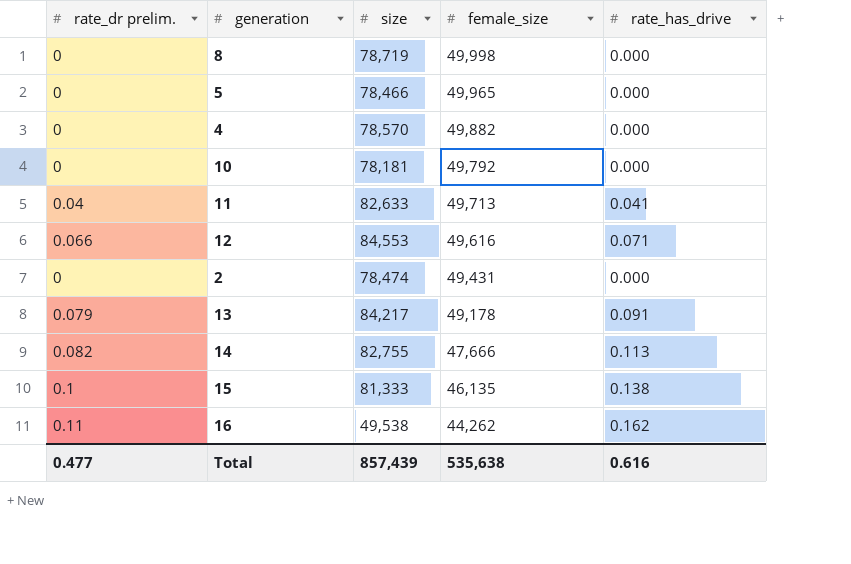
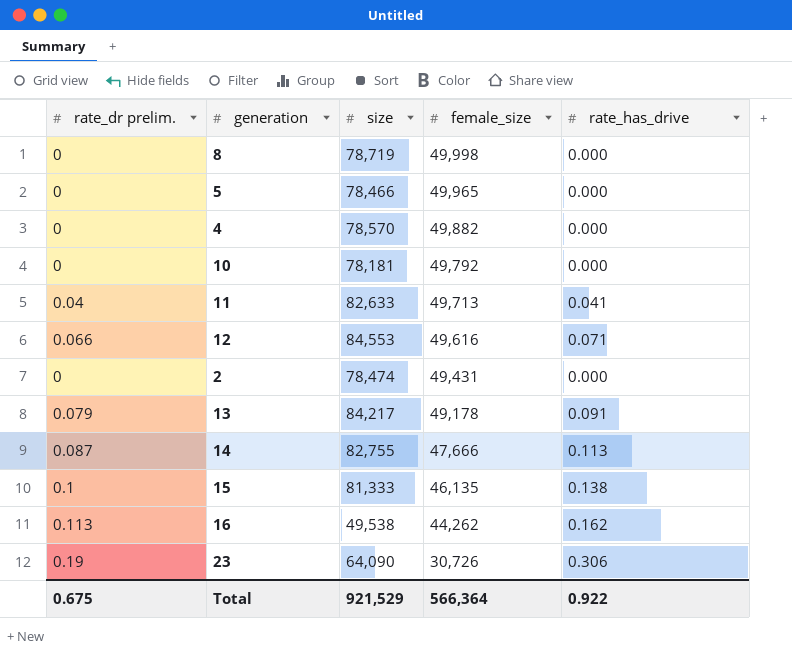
14 | rate_dr prelim.: 0.082 -> 0.087
16 | rate_dr prelim.: 0.11 -> 0.113
row 23: none -> 0.19 | 64,090 | 30,726 | 0.306
Total | rate_dr prelim.: 0.477 -> 0.675
Total | size: 857,439 -> 921,529
Total | female_size: 535,638 -> 566,364
Total | rate_has_drive: 0.616 -> 0.922

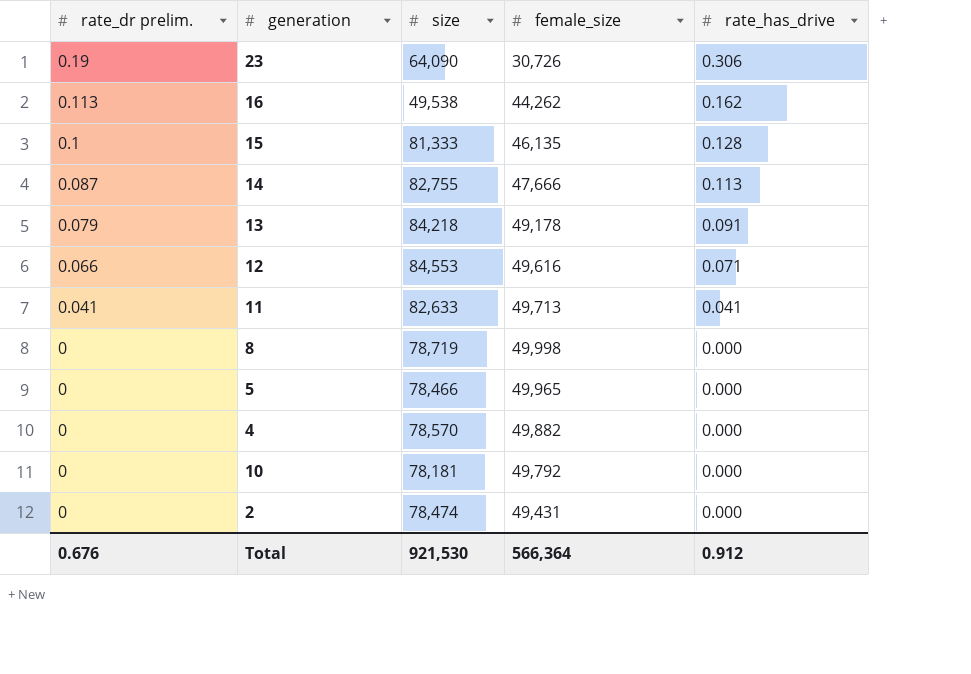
row order: female_size descending -> rate_dr prelim. descending
15 | rate_has_drive: 0.138 -> 0.128
13 | size: 84,217 -> 84,218
11 | rate_dr prelim.: 0.04 -> 0.041
Total | rate_dr prelim.: 0.675 -> 0.676
Total | size: 921,529 -> 921,530
Total | rate_has_drive: 0.922 -> 0.912

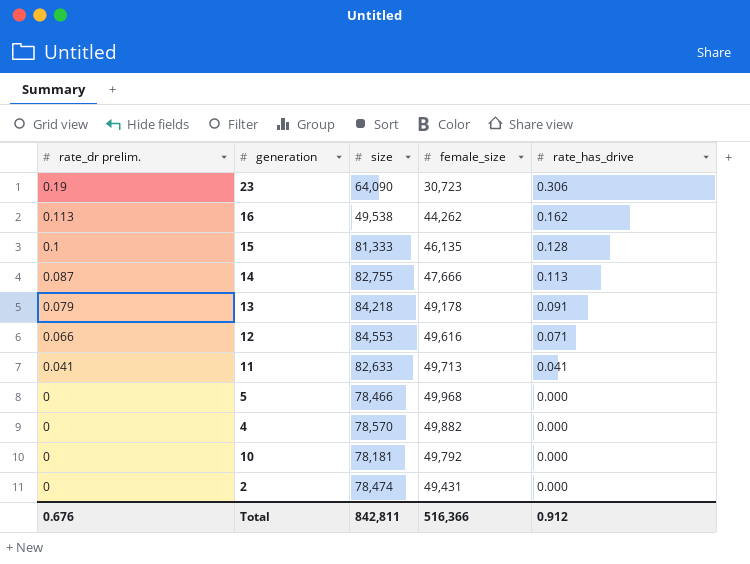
row 8: 0 | 78,719 | 49,998 | 0.000 -> none
23 | female_size: 30,726 -> 30,723
5 | female_size: 49,965 -> 49,968
Total | size: 921,530 -> 842,811
Total | female_size: 566,364 -> 516,366

